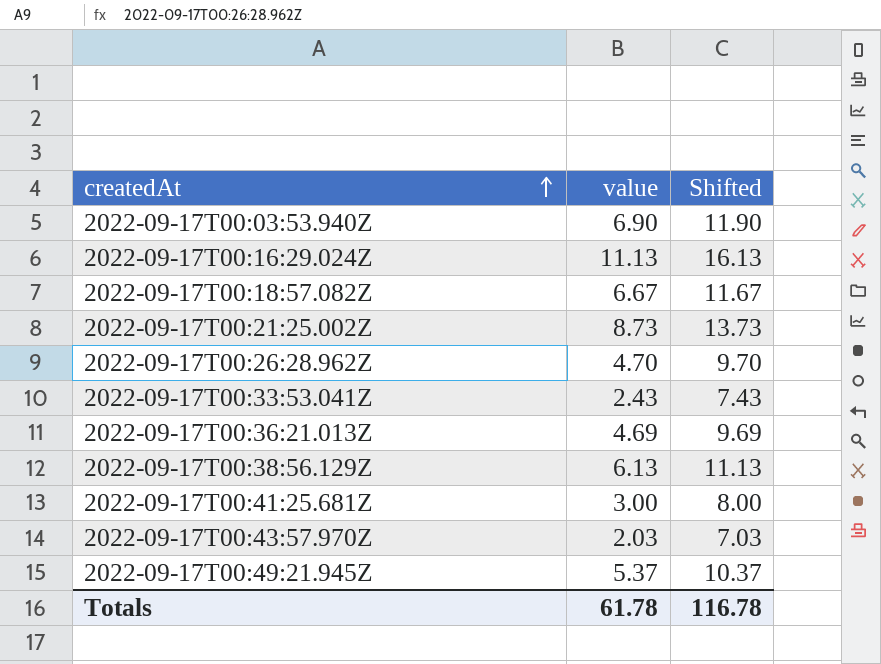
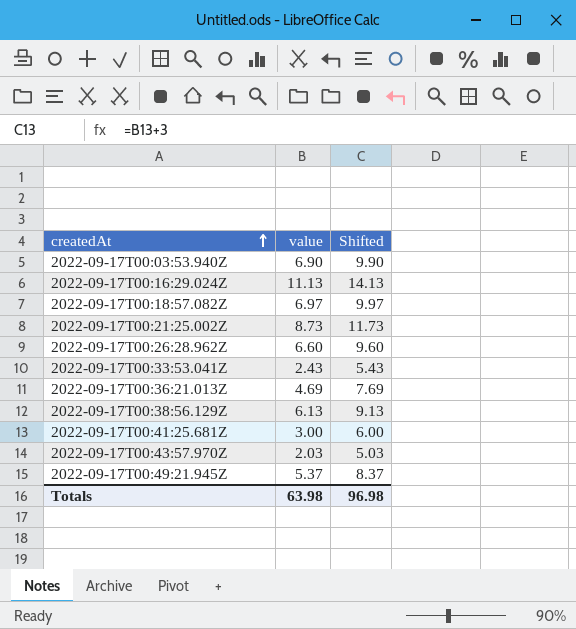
column Shifted | formula: [value] + 5 -> [value] + 3
2022-09-17T00:18:57.082Z | value: 6.67 -> 6.97
2022-09-17T00:26:28.962Z | value: 4.70 -> 6.60
Totals | value: 61.78 -> 63.98
Totals | Shifted: 116.78 -> 96.98

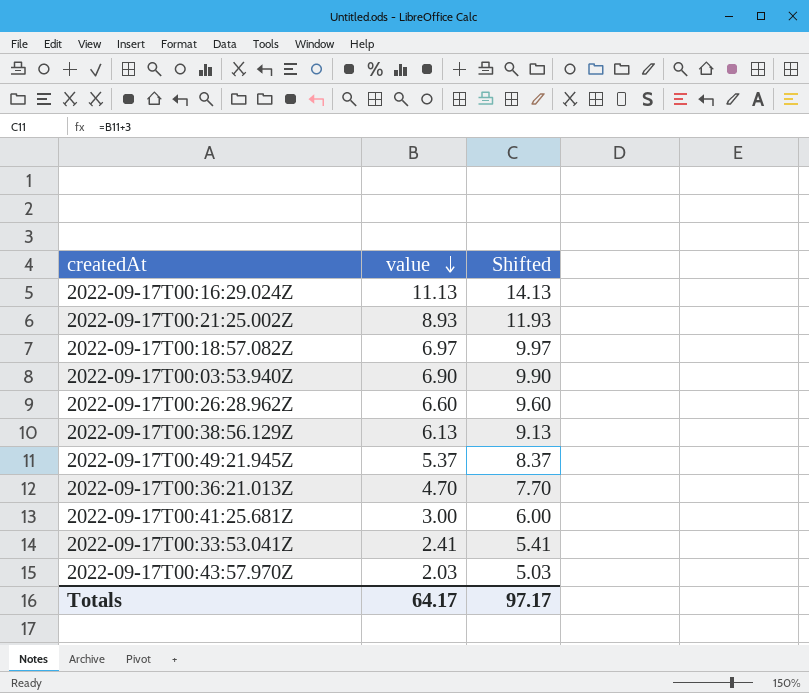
row order: createdAt ascending -> value descending
2022-09-17T00:21:25.002Z | value: 8.73 -> 8.93
2022-09-17T00:21:25.002Z | Shifted: 11.73 -> 11.93
2022-09-17T00:36:21.013Z | value: 4.69 -> 4.70
2022-09-17T00:36:21.013Z | Shifted: 7.69 -> 7.70
2022-09-17T00:33:53.041Z | value: 2.43 -> 2.41
2022-09-17T00:33:53.041Z | Shifted: 5.43 -> 5.41
Totals | value: 63.98 -> 64.17
Totals | Shifted: 96.98 -> 97.17

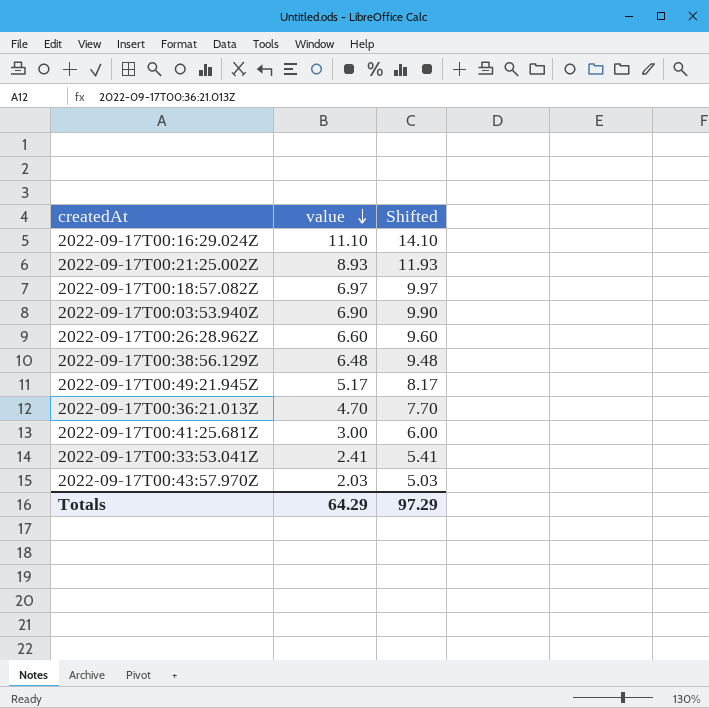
2022-09-17T00:16:29.024Z | value: 11.13 -> 11.10
2022-09-17T00:16:29.024Z | Shifted: 14.13 -> 14.10
2022-09-17T00:38:56.129Z | value: 6.13 -> 6.48
2022-09-17T00:38:56.129Z | Shifted: 9.13 -> 9.48
2022-09-17T00:49:21.945Z | value: 5.37 -> 5.17
2022-09-17T00:49:21.945Z | Shifted: 8.37 -> 8.17
Totals | value: 64.17 -> 64.29
Totals | Shifted: 97.17 -> 97.29

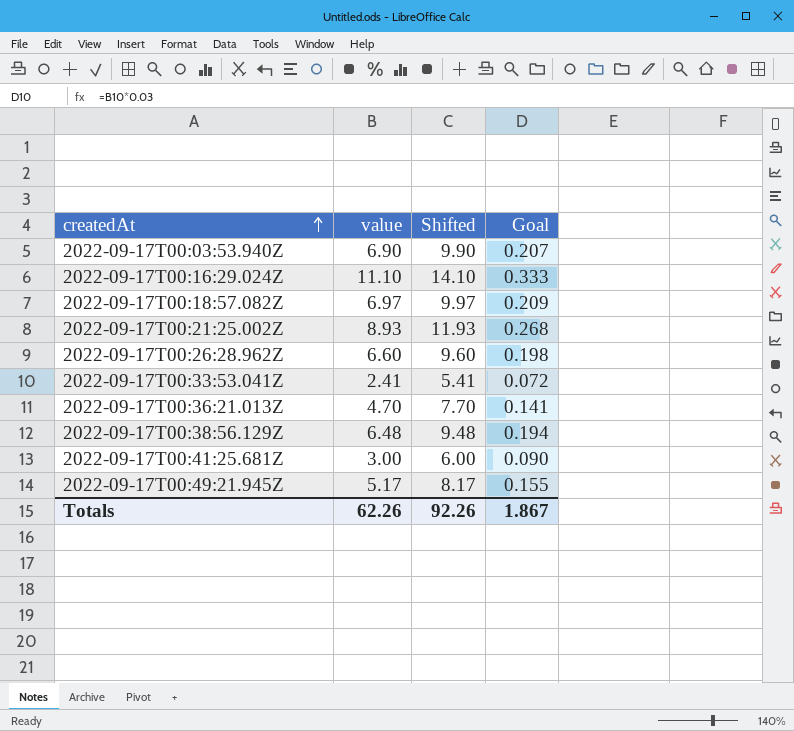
row order: value descending -> createdAt ascending
column Goal | formula: none -> [value] * 0.03
row 2022-09-17T00:43:57.970Z: 2.03 | 5.03 -> none
Totals | value: 64.29 -> 62.26
Totals | Shifted: 97.29 -> 92.26

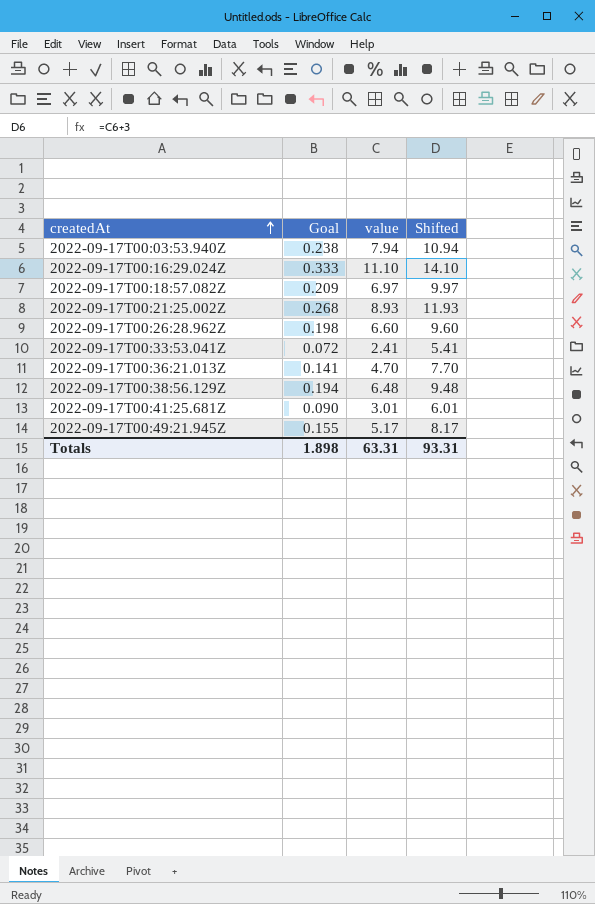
column Goal | position: 4 -> 2
2022-09-17T00:03:53.940Z | Goal: 0.207 -> 0.238
2022-09-17T00:03:53.940Z | value: 6.90 -> 7.94
2022-09-17T00:03:53.940Z | Shifted: 9.90 -> 10.94
2022-09-17T00:41:25.681Z | value: 3.00 -> 3.01
2022-09-17T00:41:25.681Z | Shifted: 6.00 -> 6.01
Totals | Goal: 1.867 -> 1.898
Totals | value: 62.26 -> 63.31
Totals | Shifted: 92.26 -> 93.31

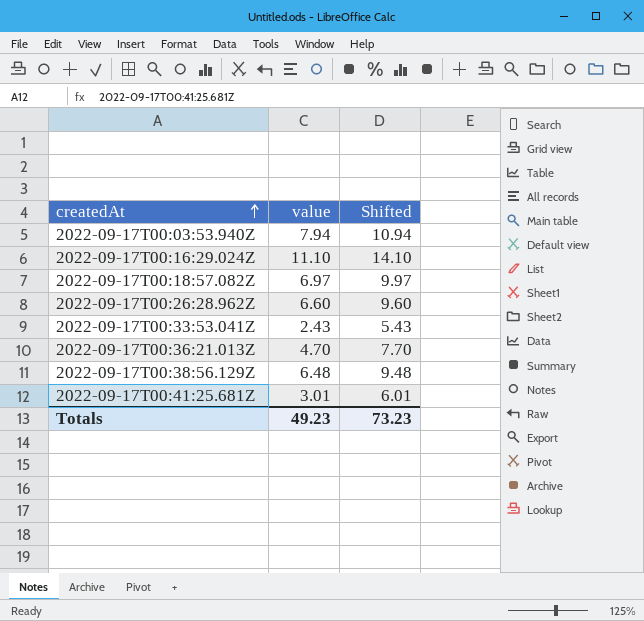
column Goal | formula: [value] * 0.03 -> none
row 2022-09-17T00:21:25.002Z: 0.268 | 8.93 | 11.93 -> none
row 2022-09-17T00:49:21.945Z: 0.155 | 5.17 | 8.17 -> none
2022-09-17T00:33:53.041Z | value: 2.41 -> 2.43
2022-09-17T00:33:53.041Z | Shifted: 5.41 -> 5.43
Totals | value: 63.31 -> 49.23
Totals | Shifted: 93.31 -> 73.23

